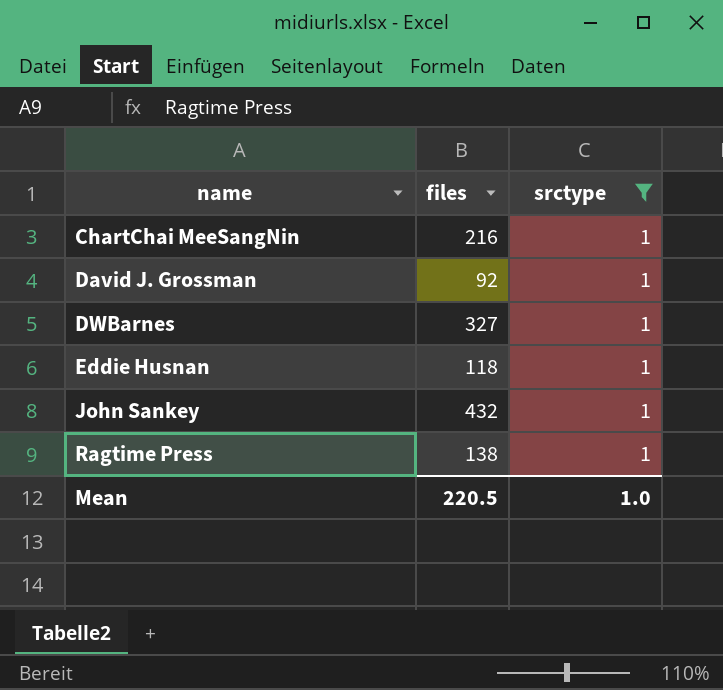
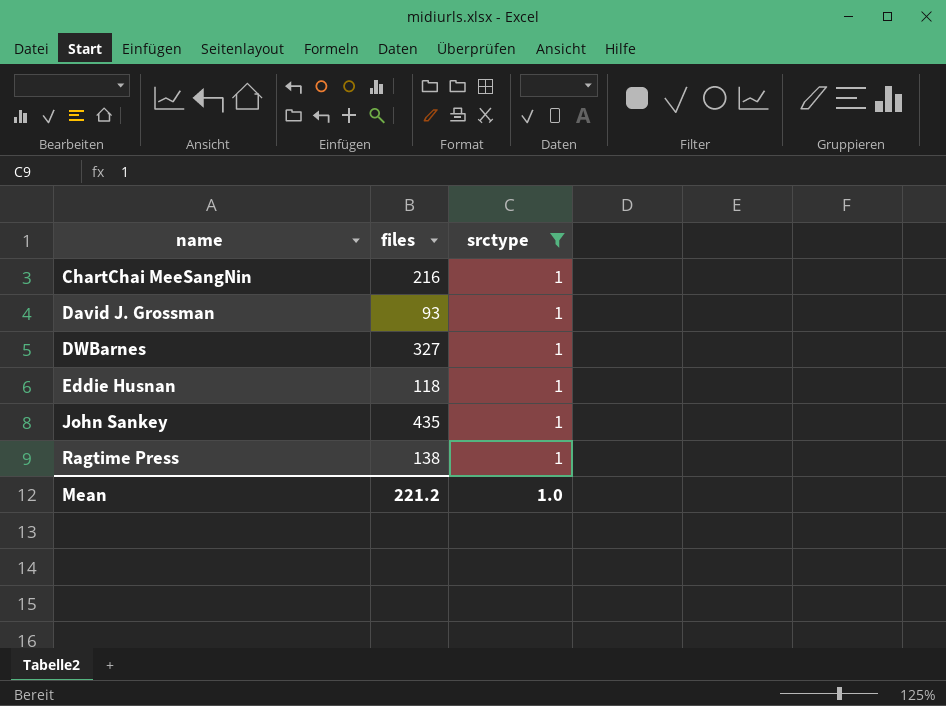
David J. Grossman | files: 92 -> 93
John Sankey | files: 432 -> 435
Mean | files: 220.5 -> 221.2

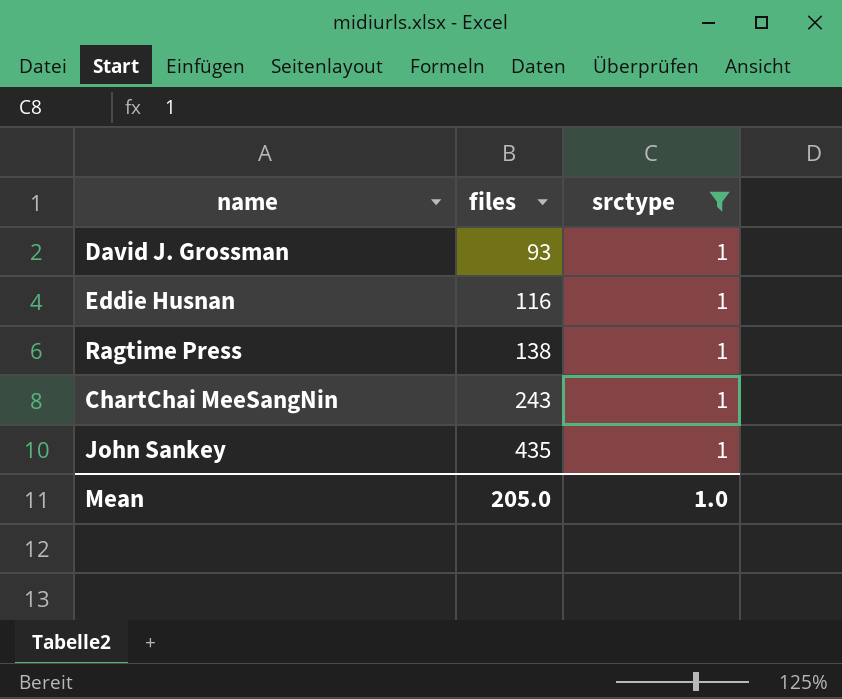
row order: name ascending -> files ascending
row DWBarnes: 327 | 1 -> none
Eddie Husnan | files: 118 -> 116
ChartChai MeeSangNin | files: 216 -> 243
Mean | files: 221.2 -> 205.0

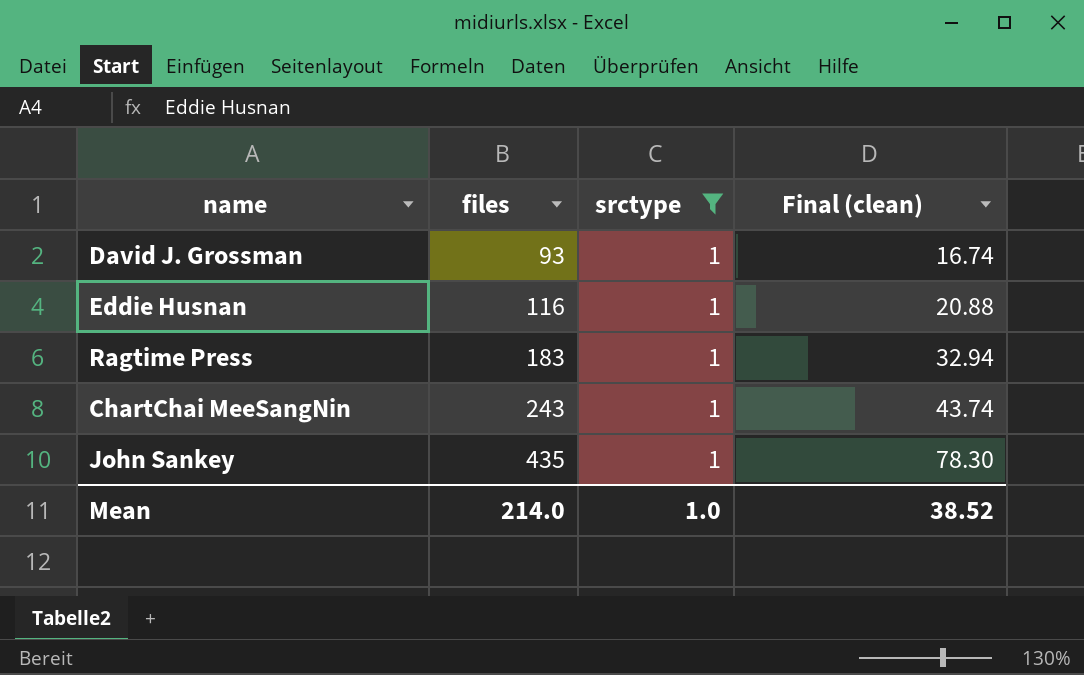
column Final (clean) | formula: none -> [files] * 0.18
Ragtime Press | files: 138 -> 183
Mean | files: 205.0 -> 214.0

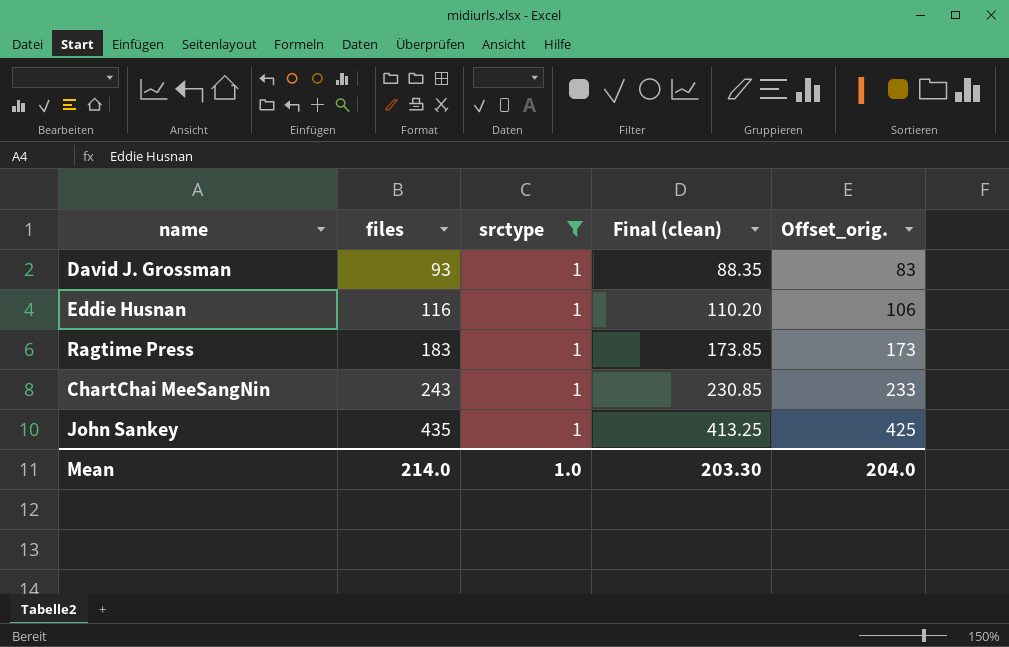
column Final (clean) | formula: [files] * 0.18 -> [files] * 0.95
column Offset_orig. | formula: none -> [files] - 10
Mean | Final (clean): 38.52 -> 203.30

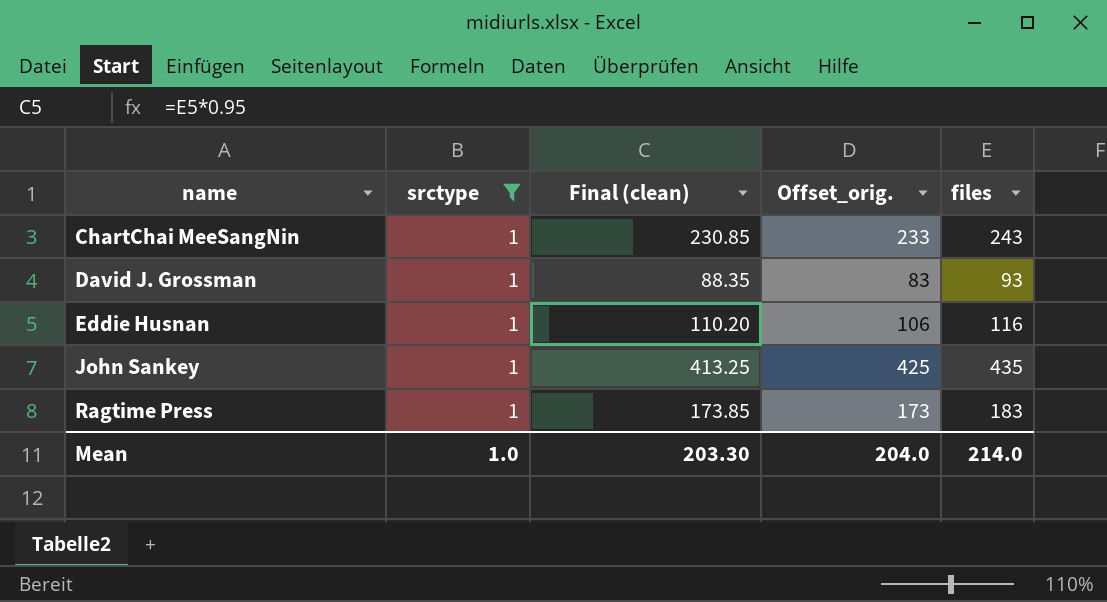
row order: files ascending -> name ascending
column files | position: 2 -> 5

